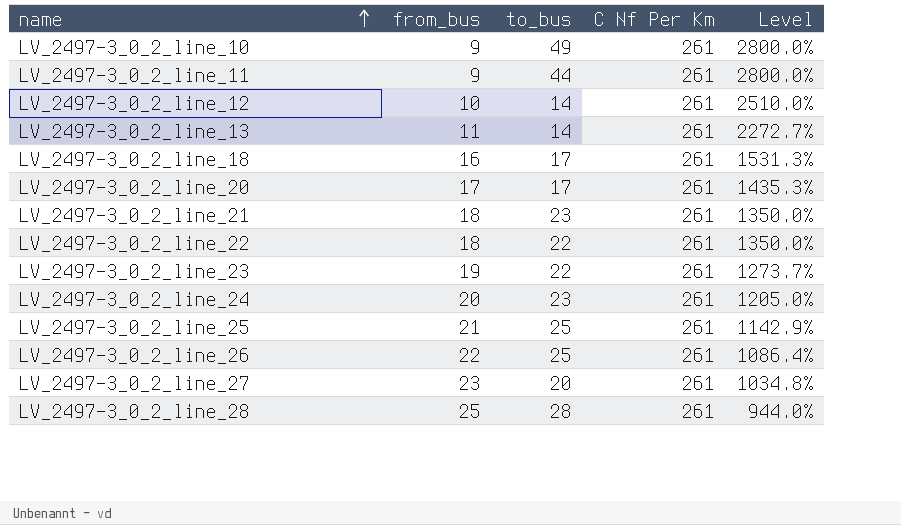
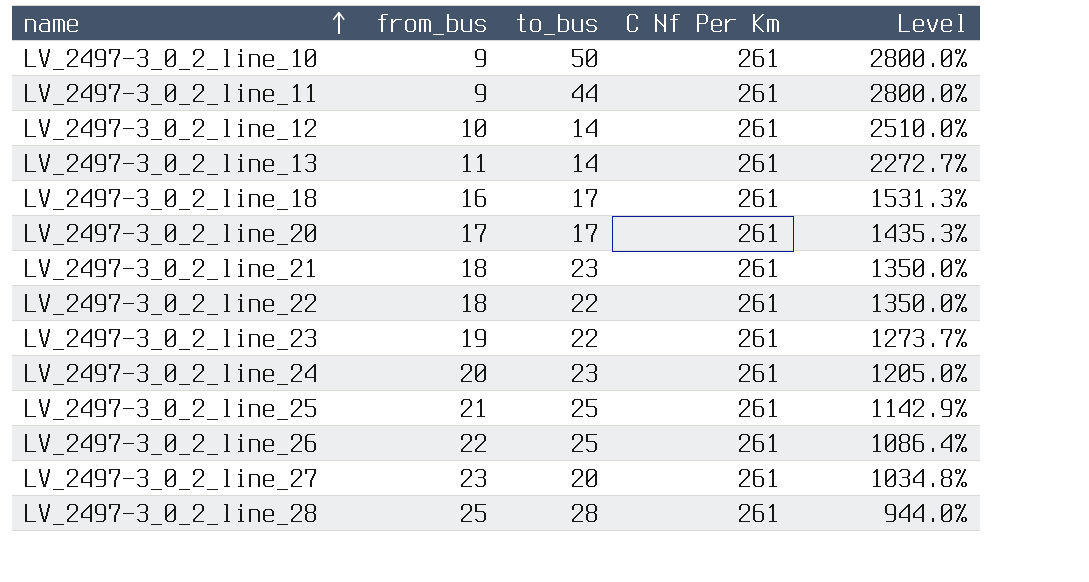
LV_2497-3_0_2_line_10 | to_bus: 49 -> 50

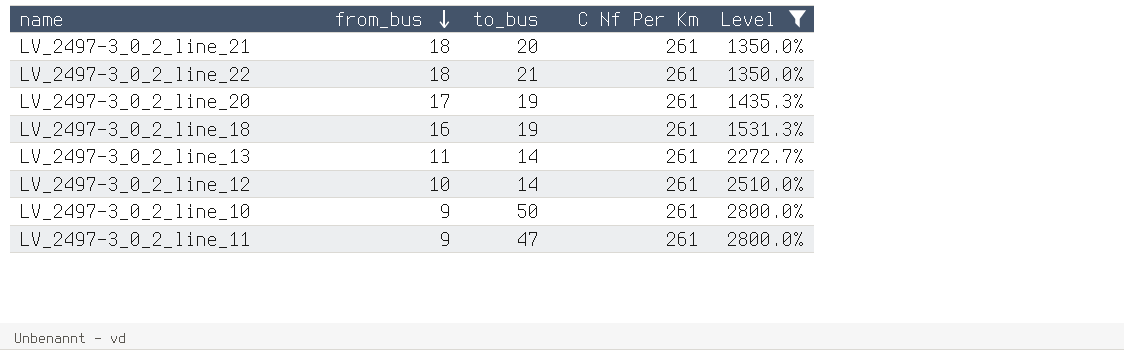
filter: none -> Level >= 1350.0%
row order: name ascending -> from_bus descending
LV_2497-3_0_2_line_21 | to_bus: 23 -> 20
LV_2497-3_0_2_line_22 | to_bus: 22 -> 21
LV_2497-3_0_2_line_20 | to_bus: 17 -> 19
LV_2497-3_0_2_line_18 | to_bus: 17 -> 19
LV_2497-3_0_2_line_11 | to_bus: 44 -> 47

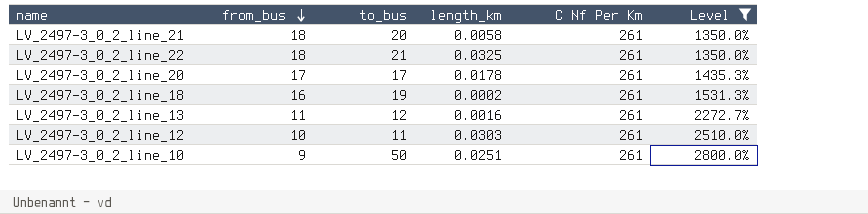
column length_km | position: none -> 4
row LV_2497-3_0_2_line_11: 9 | 47 | 261 | 2800.0% -> none
LV_2497-3_0_2_line_20 | to_bus: 19 -> 17
LV_2497-3_0_2_line_13 | to_bus: 14 -> 12
LV_2497-3_0_2_line_12 | to_bus: 14 -> 11

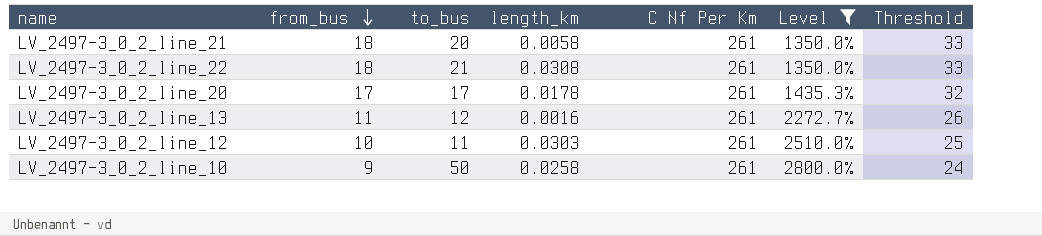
column Threshold | formula: none -> [from_bus] + 15
row LV_2497-3_0_2_line_18: 16 | 19 | 0.0002 | 261 | 1531.3% -> none
LV_2497-3_0_2_line_22 | length_km: 0.0325 -> 0.0308
LV_2497-3_0_2_line_10 | length_km: 0.0251 -> 0.0258

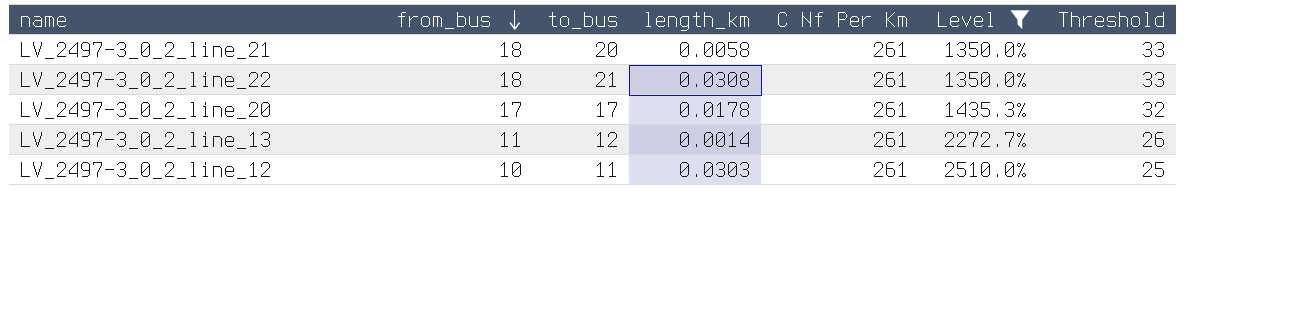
row LV_2497-3_0_2_line_10: 9 | 50 | 0.0258 | 261 | 2800.0% | 24 -> none
LV_2497-3_0_2_line_13 | length_km: 0.0016 -> 0.0014

